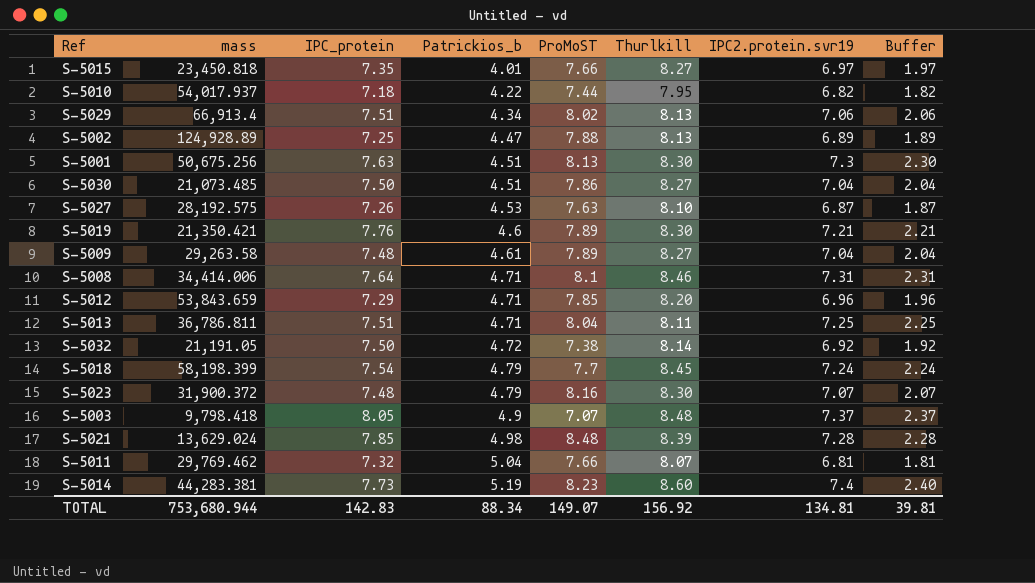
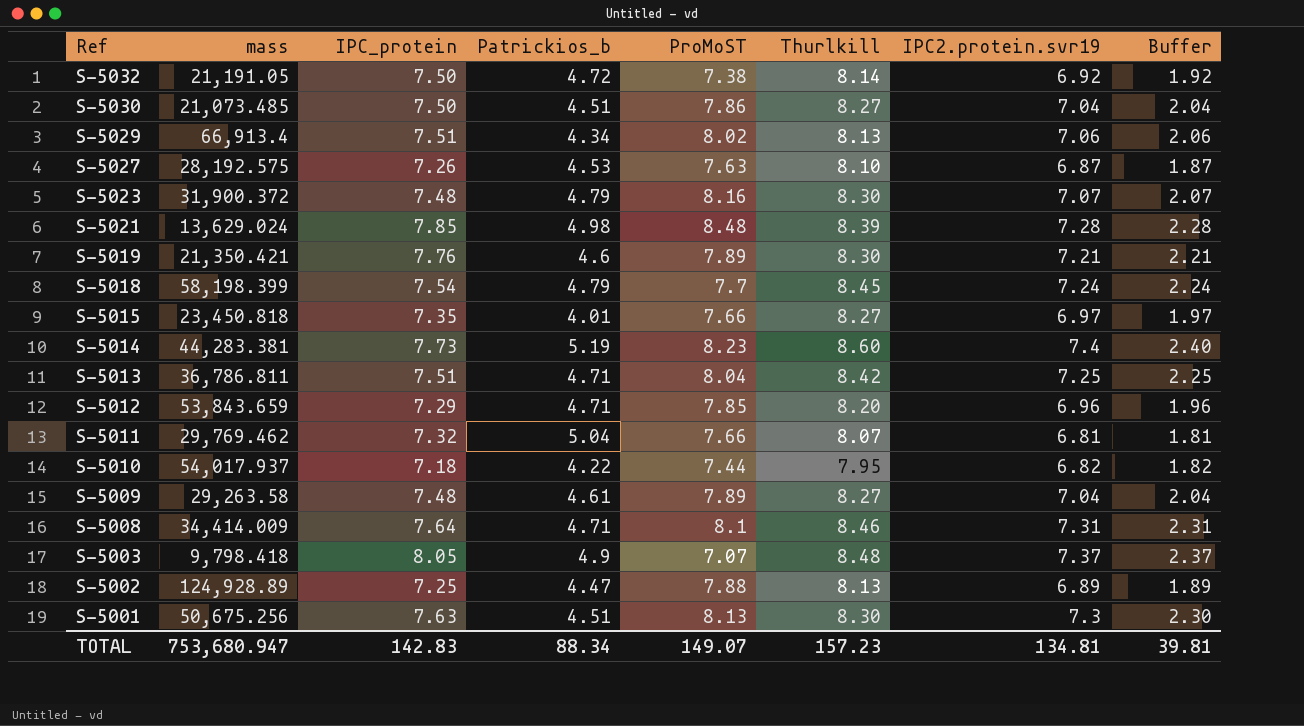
row order: Patrickios_b ascending -> Ref descending
S-5013 | Thurlkill: 8.11 -> 8.42
S-5008 | mass: 34,414.006 -> 34,414.009
TOTAL | mass: 753,680.944 -> 753,680.947
TOTAL | Thurlkill: 156.92 -> 157.23

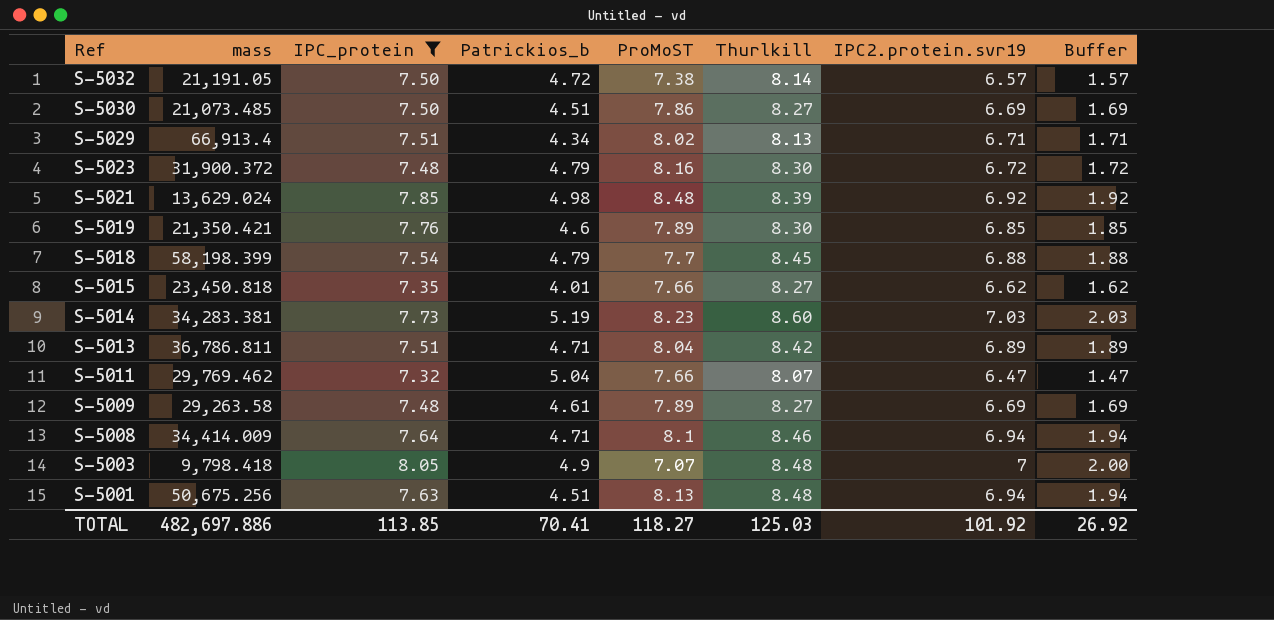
filter: none -> IPC_protein >= 7.32
S-5032 | IPC2.protein.svr19: 6.92 -> 6.57
S-5032 | Buffer: 1.92 -> 1.57
S-5030 | IPC2.protein.svr19: 7.04 -> 6.69
S-5030 | Buffer: 2.04 -> 1.69
S-5029 | IPC2.protein.svr19: 7.06 -> 6.71
S-5029 | Buffer: 2.06 -> 1.71
S-5023 | IPC2.protein.svr19: 7.07 -> 6.72
S-5023 | Buffer: 2.07 -> 1.72
S-5021 | IPC2.protein.svr19: 7.28 -> 6.92
S-5021 | Buffer: 2.28 -> 1.92
S-5019 | IPC2.protein.svr19: 7.21 -> 6.85
S-5019 | Buffer: 2.21 -> 1.85
S-5018 | IPC2.protein.svr19: 7.24 -> 6.88
S-5018 | Buffer: 2.24 -> 1.88
S-5015 | IPC2.protein.svr19: 6.97 -> 6.62
S-5015 | Buffer: 1.97 -> 1.62
S-5014 | mass: 44,283.381 -> 34,283.381
S-5014 | IPC2.protein.svr19: 7.4 -> 7.03
S-5014 | Buffer: 2.40 -> 2.03
S-5013 | IPC2.protein.svr19: 7.25 -> 6.89
S-5013 | Buffer: 2.25 -> 1.89
S-5011 | IPC2.protein.svr19: 6.81 -> 6.47
S-5011 | Buffer: 1.81 -> 1.47
S-5009 | IPC2.protein.svr19: 7.04 -> 6.69
S-5009 | Buffer: 2.04 -> 1.69
S-5008 | IPC2.protein.svr19: 7.31 -> 6.94
S-5008 | Buffer: 2.31 -> 1.94
S-5003 | IPC2.protein.svr19: 7.37 -> 7
S-5003 | Buffer: 2.37 -> 2.00
S-5001 | Thurlkill: 8.30 -> 8.48
S-5001 | IPC2.protein.svr19: 7.3 -> 6.94
S-5001 | Buffer: 2.30 -> 1.94
TOTAL | mass: 753,680.947 -> 482,697.886
TOTAL | IPC_protein: 142.83 -> 113.85
TOTAL | Patrickios_b: 88.34 -> 70.41
TOTAL | ProMoST: 149.07 -> 118.27
TOTAL | Thurlkill: 157.23 -> 125.03
TOTAL | IPC2.protein.svr19: 134.81 -> 101.92
TOTAL | Buffer: 39.81 -> 26.92

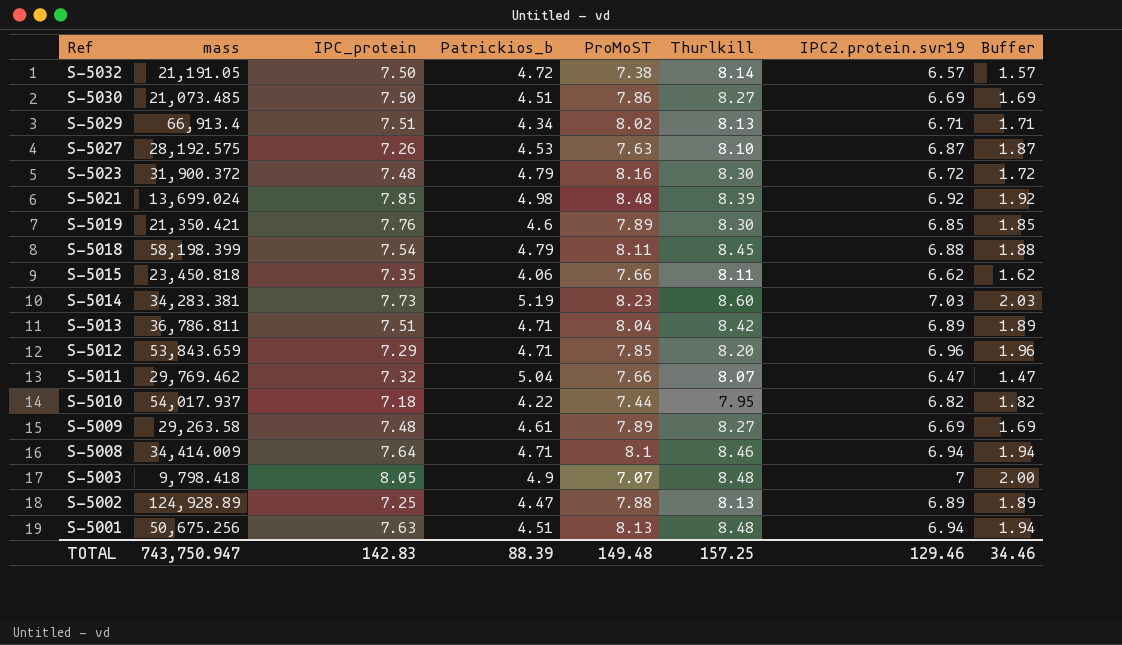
filter: IPC_protein >= 7.32 -> none
S-5021 | mass: 13,629.024 -> 13,699.024
S-5018 | ProMoST: 7.7 -> 8.11
S-5015 | Patrickios_b: 4.01 -> 4.06
S-5015 | Thurlkill: 8.27 -> 8.11
TOTAL | mass: 482,697.886 -> 743,750.947
TOTAL | IPC_protein: 113.85 -> 142.83
TOTAL | Patrickios_b: 70.41 -> 88.39
TOTAL | ProMoST: 118.27 -> 149.48
TOTAL | Thurlkill: 125.03 -> 157.25
TOTAL | IPC2.protein.svr19: 101.92 -> 129.46
TOTAL | Buffer: 26.92 -> 34.46

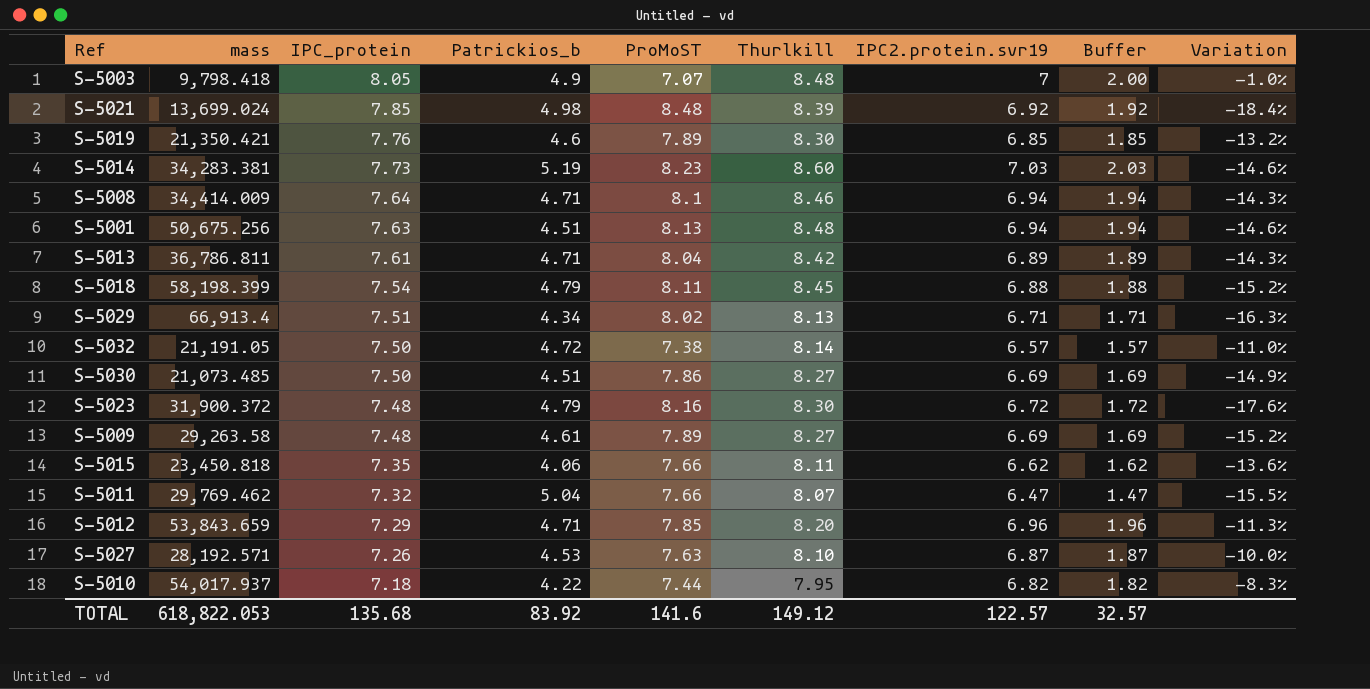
row order: Ref descending -> IPC_protein descending
column Variation | formula: none -> ([IPC2.protein.svr19] - [ProMoST]) / [ProMoST]
row S-5002: 124,928.89 | 7.25 | 4.47 | 7.88 | 8.13 | 6.89 | 1.89 -> none
S-5013 | IPC_protein: 7.51 -> 7.61
S-5027 | mass: 28,192.575 -> 28,192.571
TOTAL | mass: 743,750.947 -> 618,822.053
TOTAL | IPC_protein: 142.83 -> 135.68
TOTAL | Patrickios_b: 88.39 -> 83.92
TOTAL | ProMoST: 149.48 -> 141.6
TOTAL | Thurlkill: 157.25 -> 149.12
TOTAL | IPC2.protein.svr19: 129.46 -> 122.57
TOTAL | Buffer: 34.46 -> 32.57

